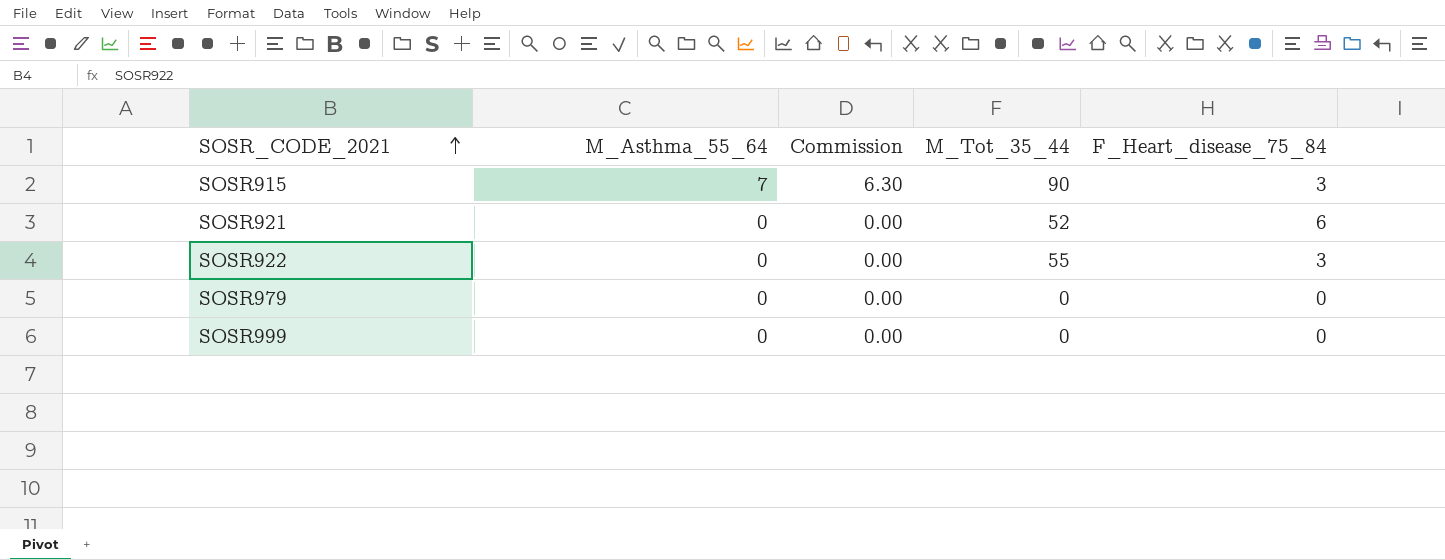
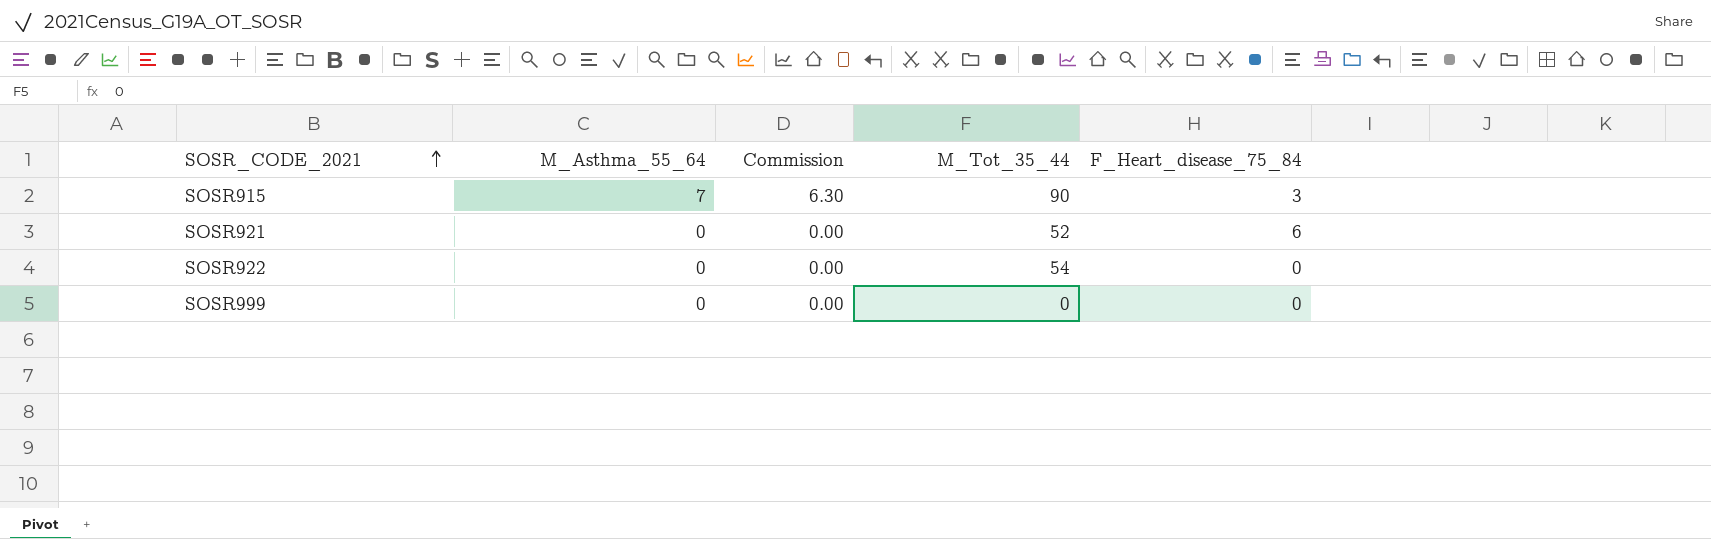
row SOSR979: 0 | 0.00 | 0 | 0 -> none
SOSR922 | M_Tot_35_44: 55 -> 54
SOSR922 | F_Heart_disease_75_84: 3 -> 0

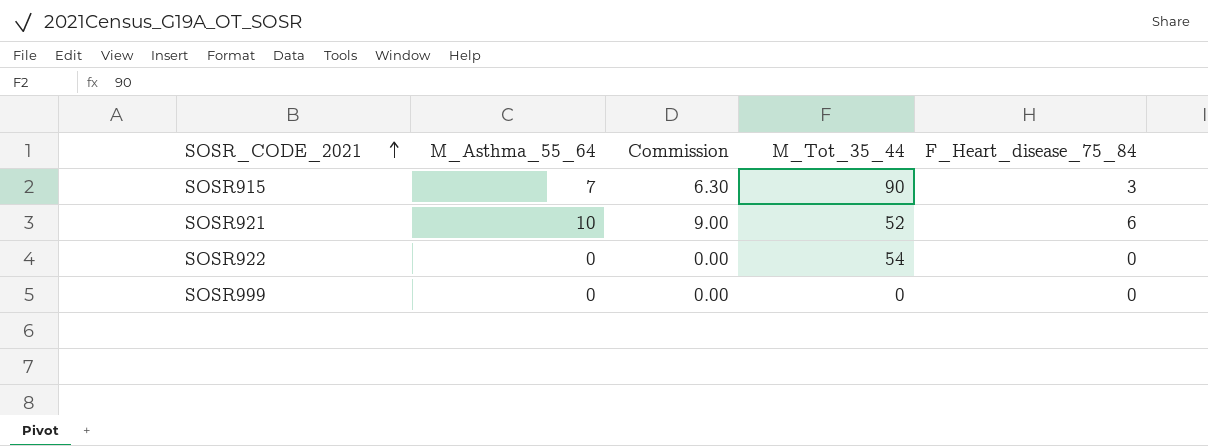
SOSR921 | M_Asthma_55_64: 0 -> 10
SOSR921 | Commission: 0.00 -> 9.00

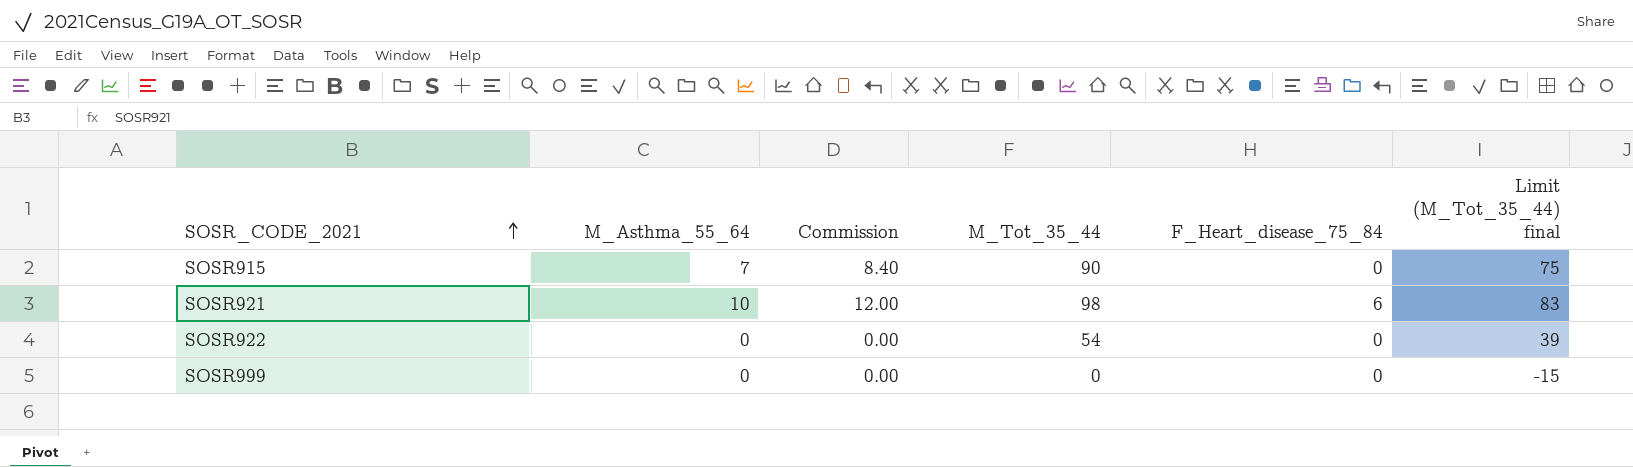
column Commission | formula: [M_Asthma_55_64] * 0.9 -> [M_Asthma_55_64] * 1.2
column Limit (M_Tot_35_44) final | formula: none -> [M_Tot_35_44] - 15
SOSR915 | F_Heart_disease_75_84: 3 -> 0
SOSR921 | M_Tot_35_44: 52 -> 98

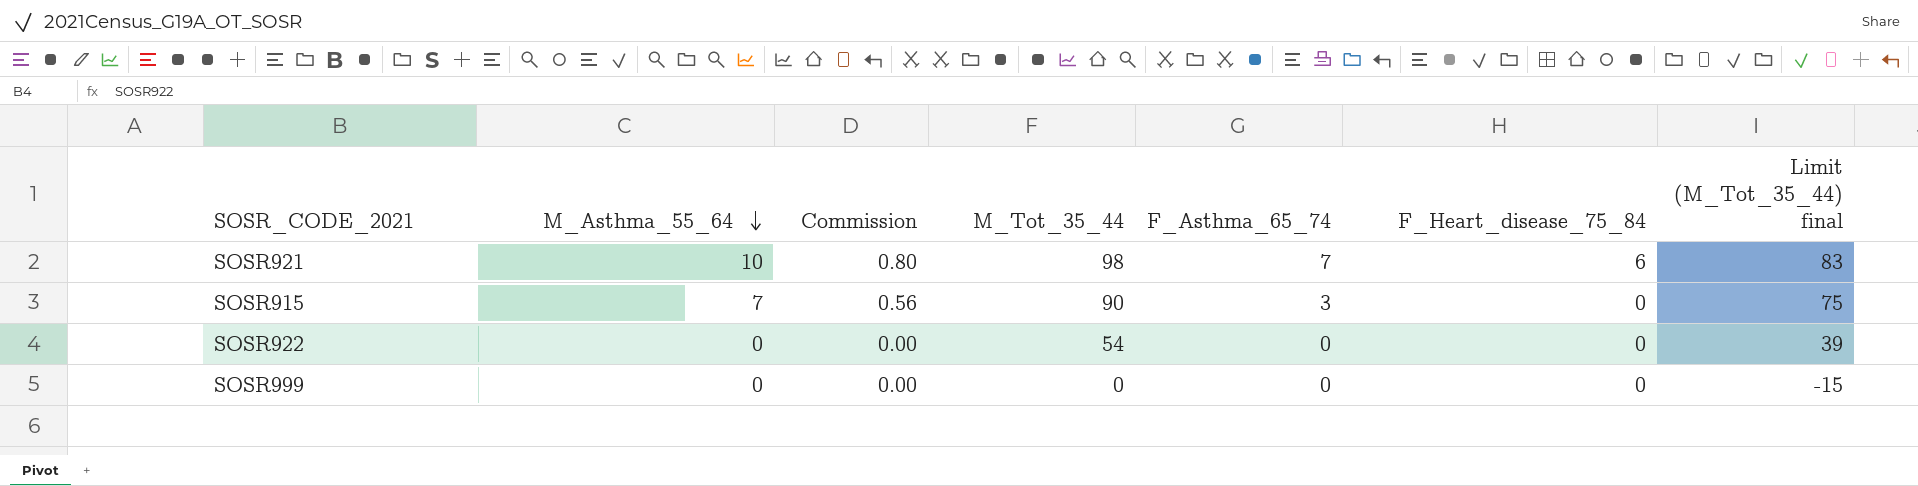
row order: SOSR_CODE_2021 ascending -> M_Asthma_55_64 descending
column Commission | formula: [M_Asthma_55_64] * 1.2 -> [M_Asthma_55_64] * 0.08
column F_Asthma_65_74 | position: none -> 5

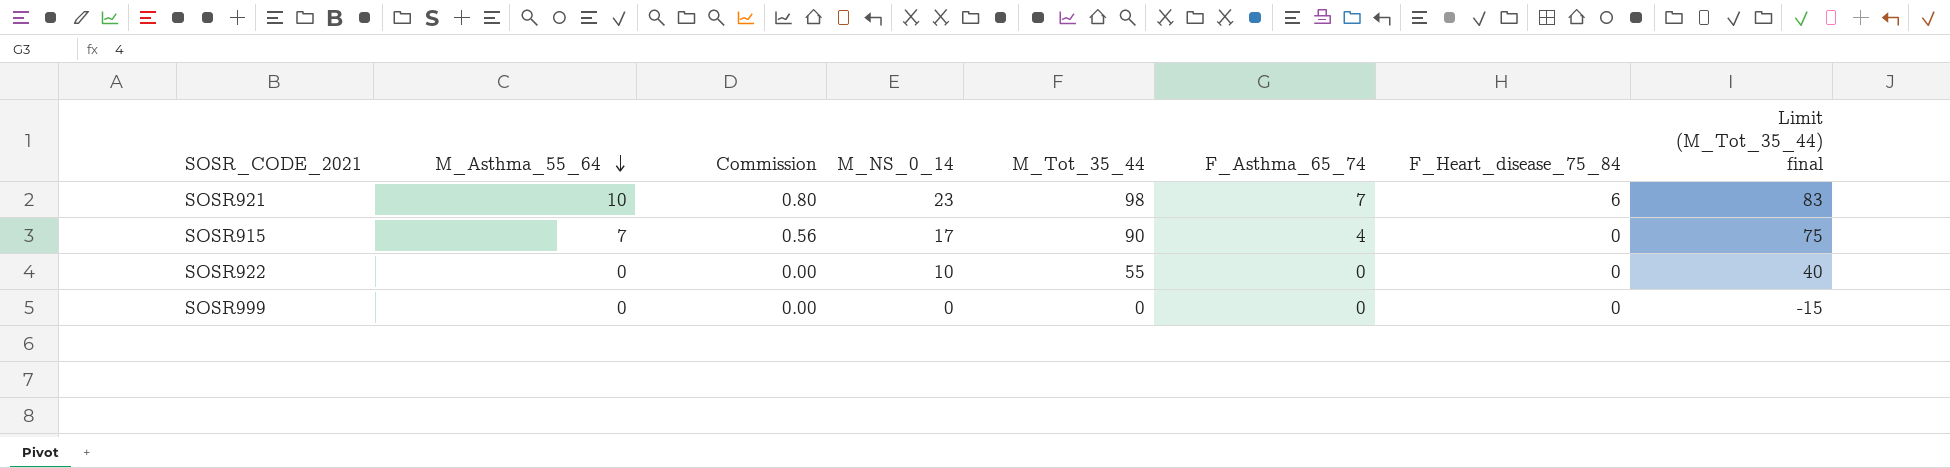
column M_NS_0_14 | position: none -> 4
SOSR915 | F_Asthma_65_74: 3 -> 4
SOSR922 | M_Tot_35_44: 54 -> 55
SOSR922 | Limit (M_Tot_35_44) final: 39 -> 40

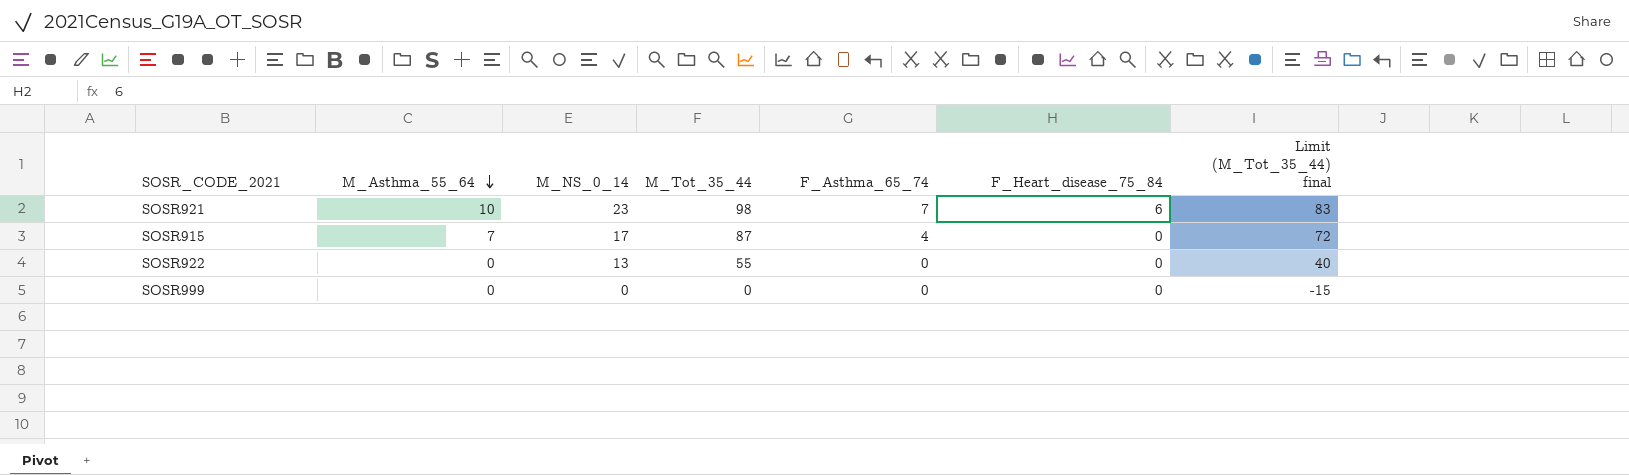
column Commission | formula: [M_Asthma_55_64] * 0.08 -> none
SOSR915 | M_Tot_35_44: 90 -> 87
SOSR915 | Limit (M_Tot_35_44) final: 75 -> 72
SOSR922 | M_NS_0_14: 10 -> 13

